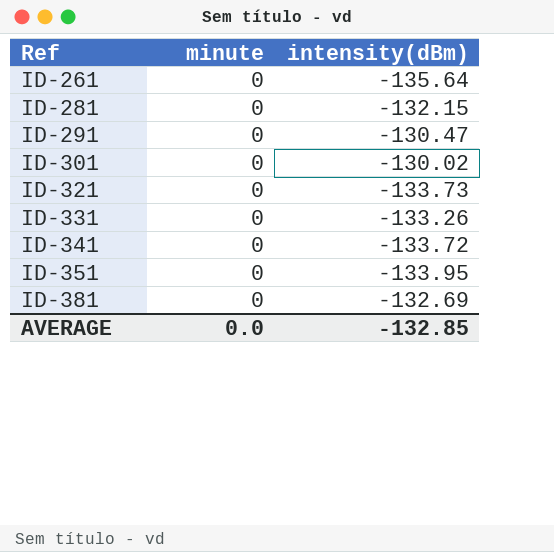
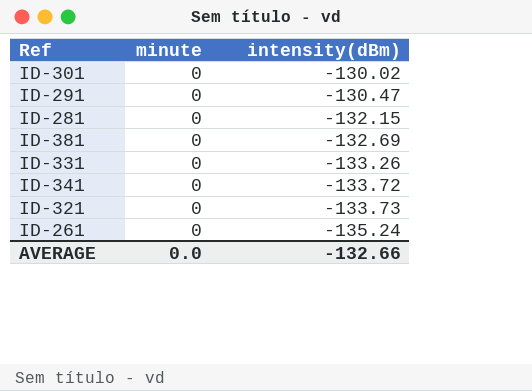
row order: Ref ascending -> intensity(dBm) descending
row ID-351: 0 | -133.95 -> none
ID-261 | intensity(dBm): -135.64 -> -135.24
AVERAGE | intensity(dBm): -132.85 -> -132.66

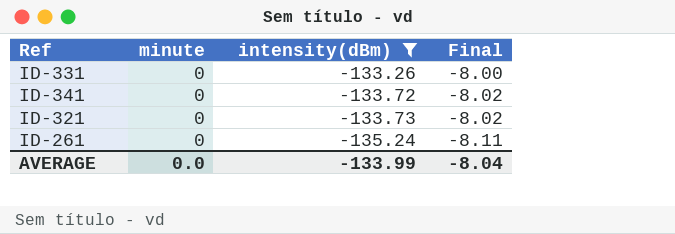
filter: none -> intensity(dBm) <= -133.26
column Final | formula: none -> [intensity(dBm)] * 0.06
AVERAGE | intensity(dBm): -132.66 -> -133.99

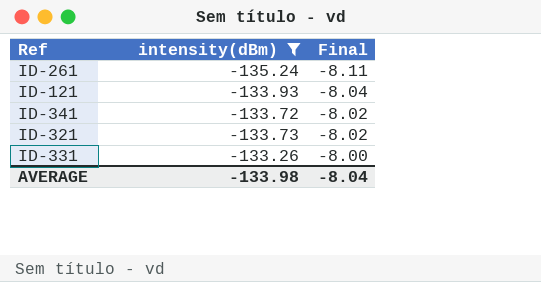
row order: intensity(dBm) descending -> Final ascending
column minute | position: 2 -> none
row ID-121: none -> -133.93 | -8.04
AVERAGE | intensity(dBm): -133.99 -> -133.98

